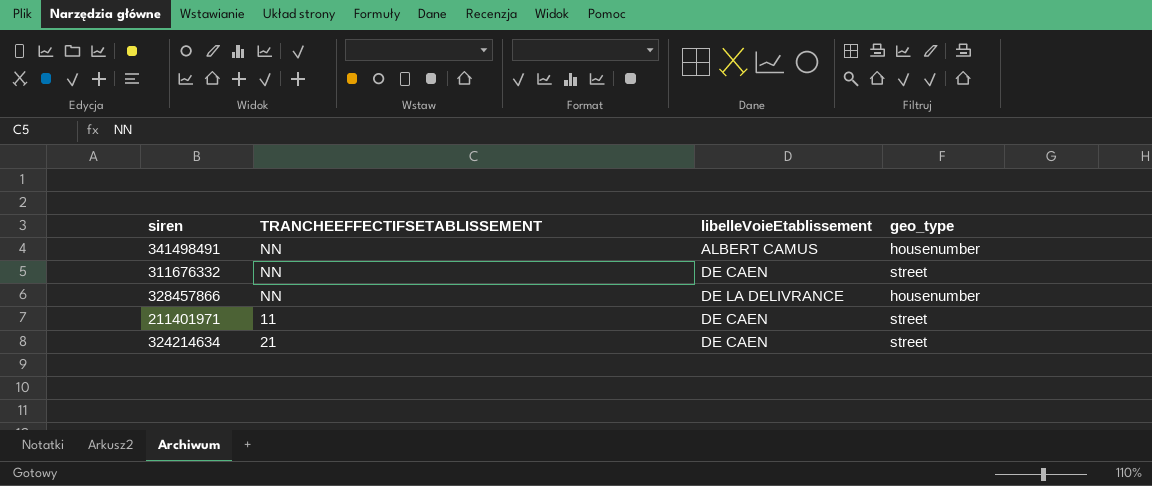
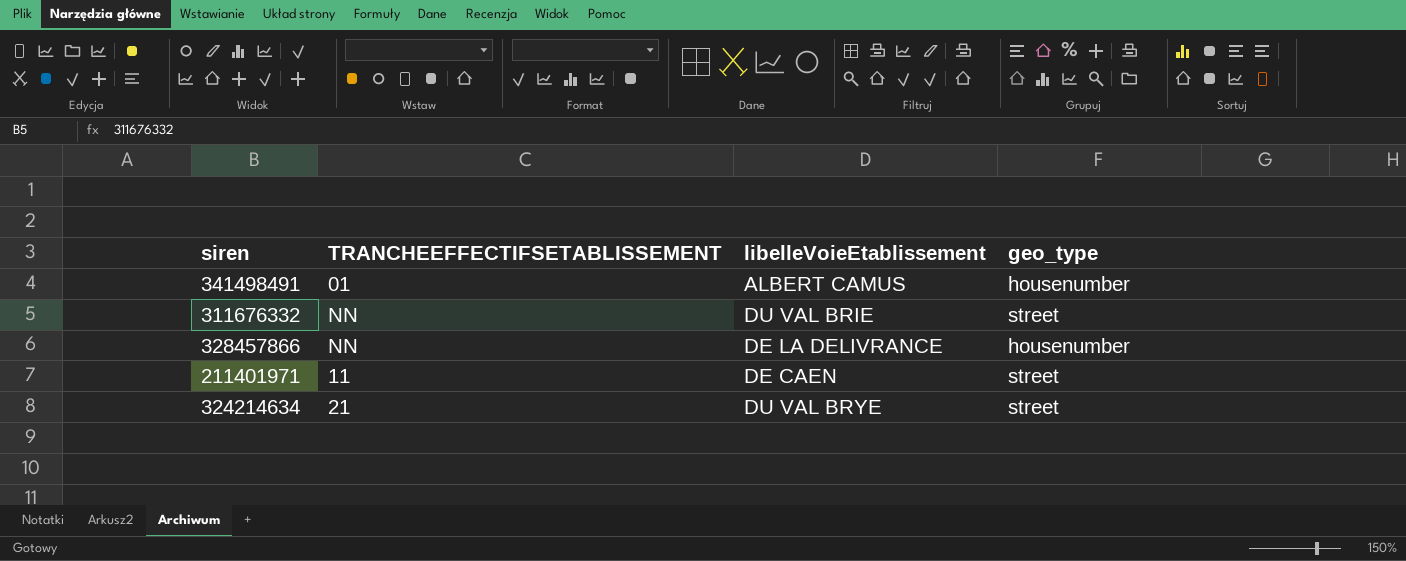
341498491 | TRANCHEEFFECTIFSETABLISSEMENT: NN -> 01
311676332 | libelleVoieEtablissement: DE CAEN -> DU VAL BRIE
324214634 | libelleVoieEtablissement: DE CAEN -> DU VAL BRYE

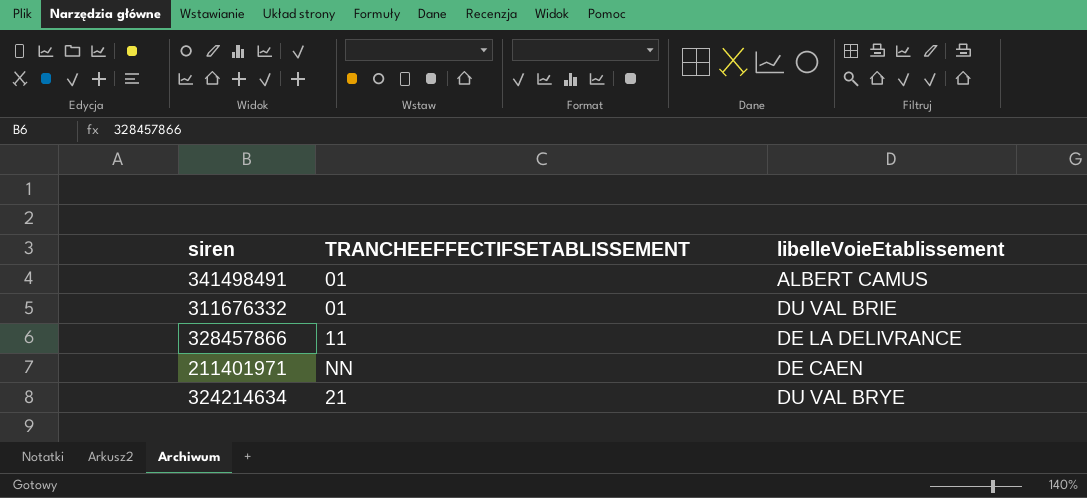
column geo_type | position: 4 -> none
311676332 | TRANCHEEFFECTIFSETABLISSEMENT: NN -> 01
328457866 | TRANCHEEFFECTIFSETABLISSEMENT: NN -> 11
211401971 | TRANCHEEFFECTIFSETABLISSEMENT: 11 -> NN

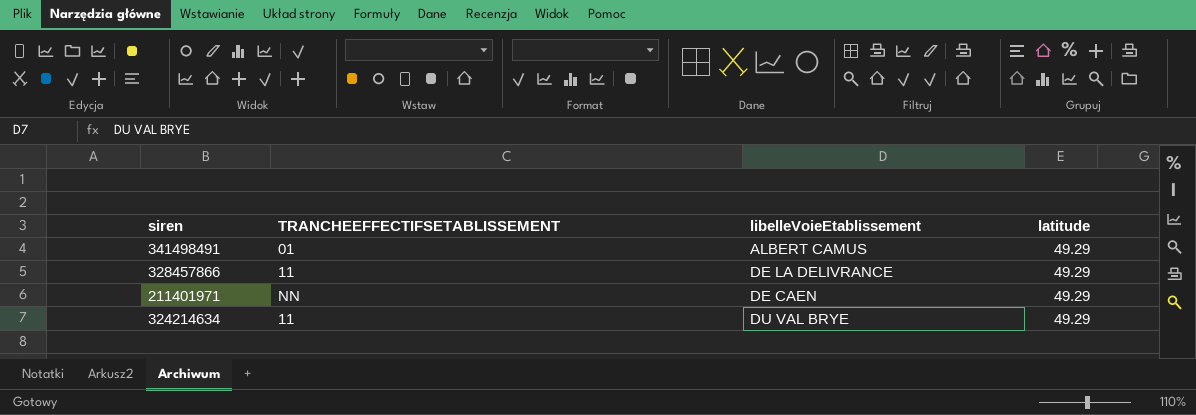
column latitude | position: none -> 4
row 311676332: 01 | DU VAL BRIE -> none
324214634 | TRANCHEEFFECTIFSETABLISSEMENT: 21 -> 11

